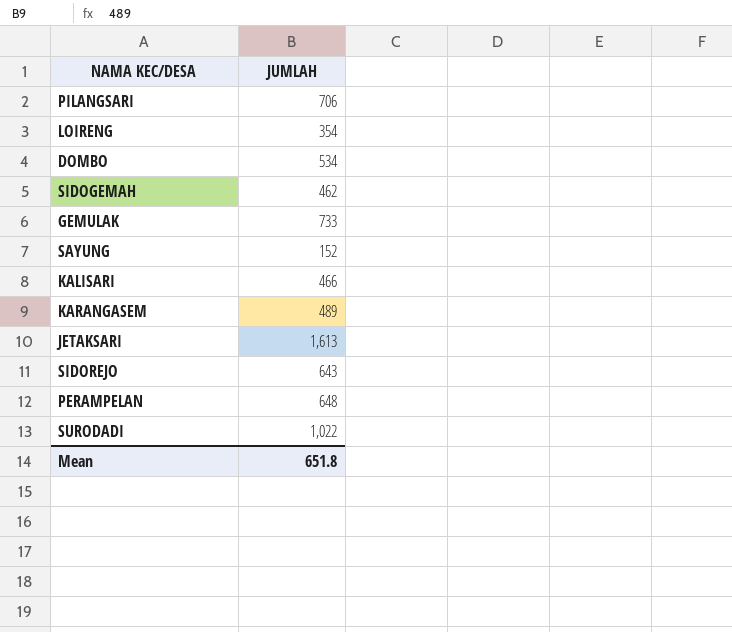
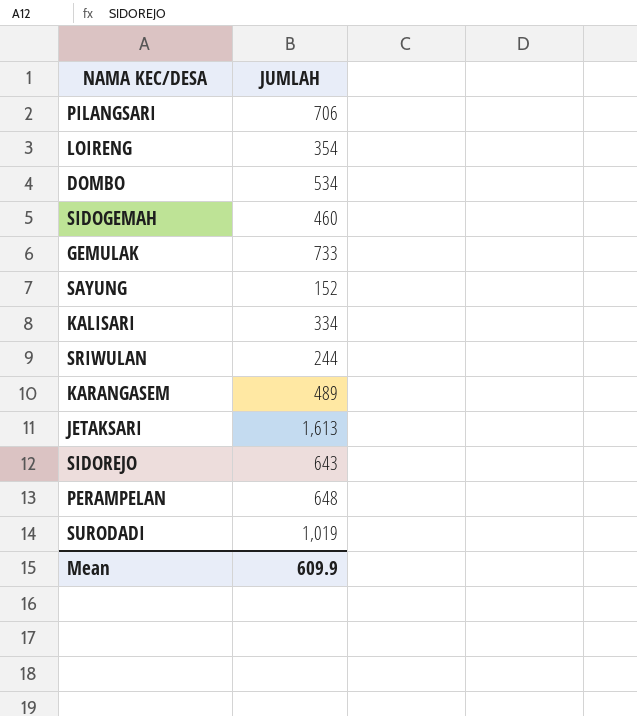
SIDOGEMAH | JUMLAH: 462 -> 460
KALISARI | JUMLAH: 466 -> 334
row SRIWULAN: none -> 244
SURODADI | JUMLAH: 1,022 -> 1,019
Mean | JUMLAH: 651.8 -> 609.9

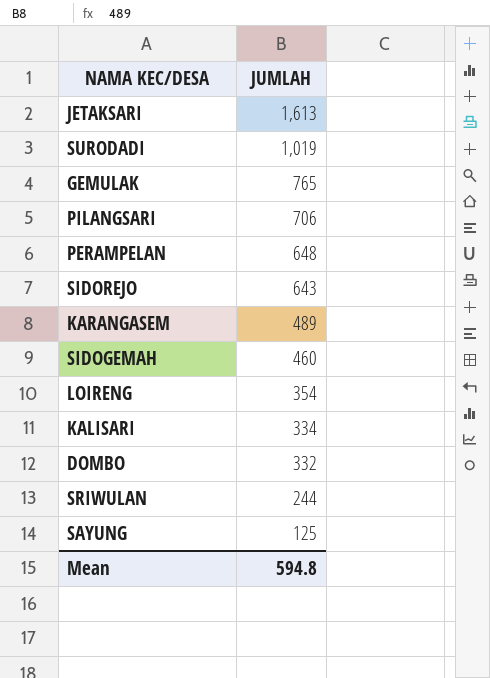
row order: none -> JUMLAH descending
GEMULAK | JUMLAH: 733 -> 765
DOMBO | JUMLAH: 534 -> 332
SAYUNG | JUMLAH: 152 -> 125
Mean | JUMLAH: 609.9 -> 594.8

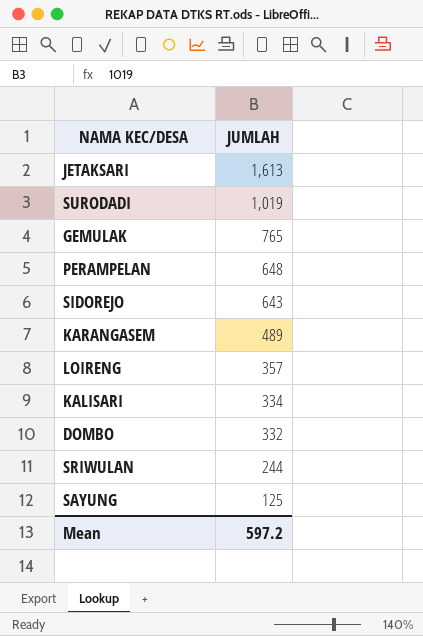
row PILANGSARI: 706 -> none
row SIDOGEMAH: 460 -> none
LOIRENG | JUMLAH: 354 -> 357
Mean | JUMLAH: 594.8 -> 597.2

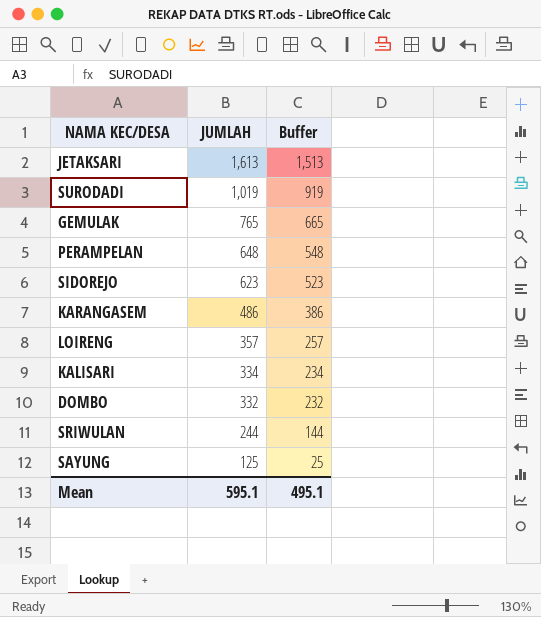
column Buffer | formula: none -> [JUMLAH] - 100
SIDOREJO | JUMLAH: 643 -> 623
KARANGASEM | JUMLAH: 489 -> 486
Mean | JUMLAH: 597.2 -> 595.1

